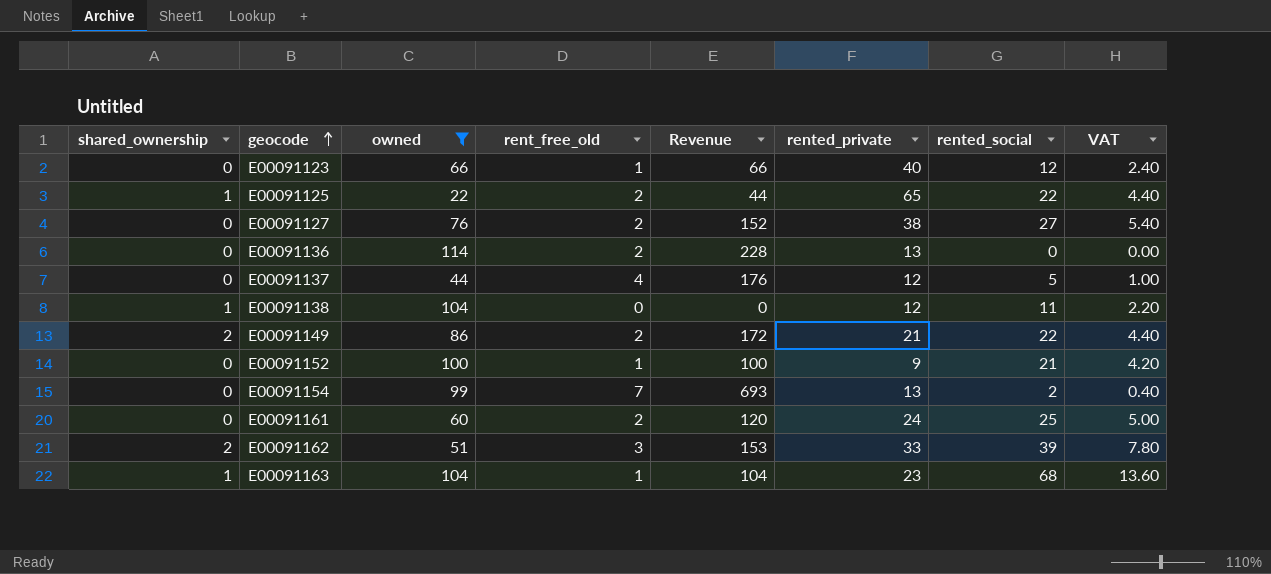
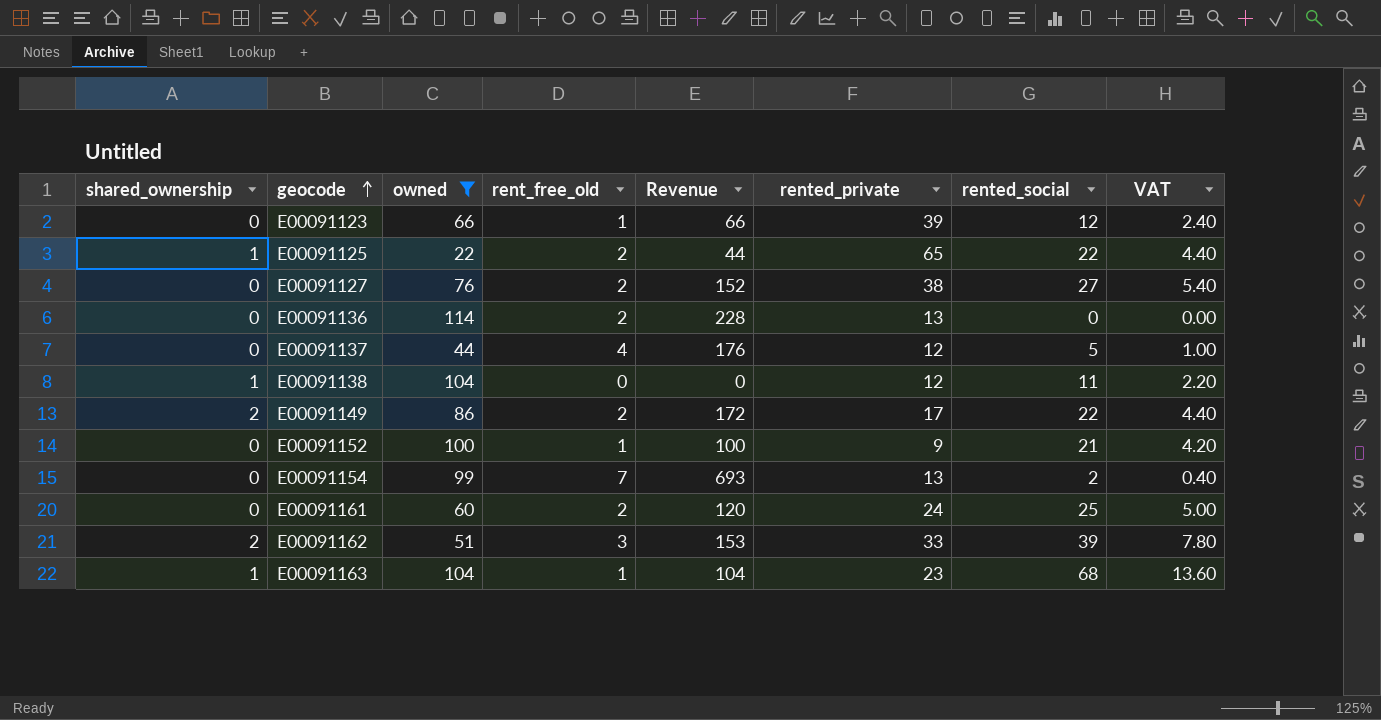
E00091123 | rented_private: 40 -> 39
E00091149 | rented_private: 21 -> 17

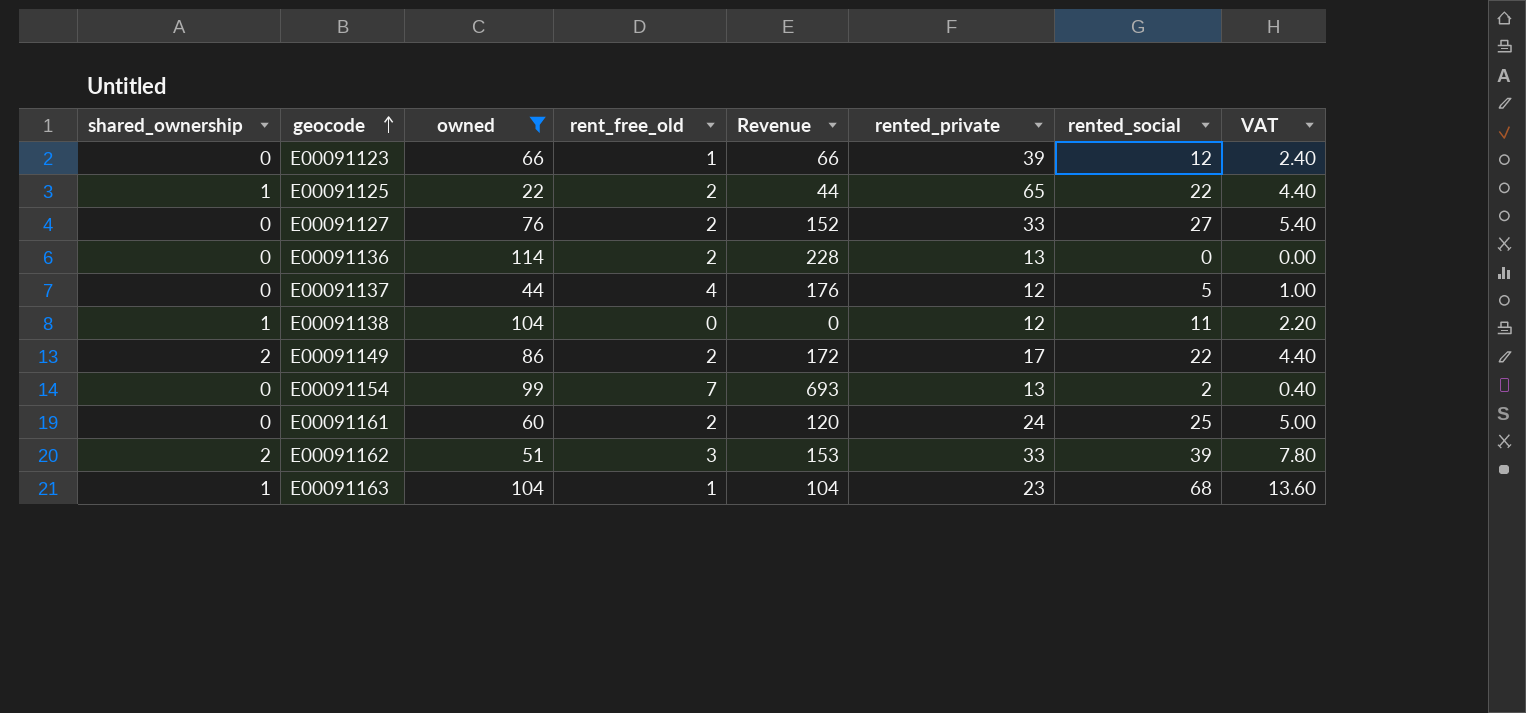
row E00091152: 0 | 100 | 1 | 100 | 9 | 21 | 4.20 -> none
E00091127 | rented_private: 38 -> 33

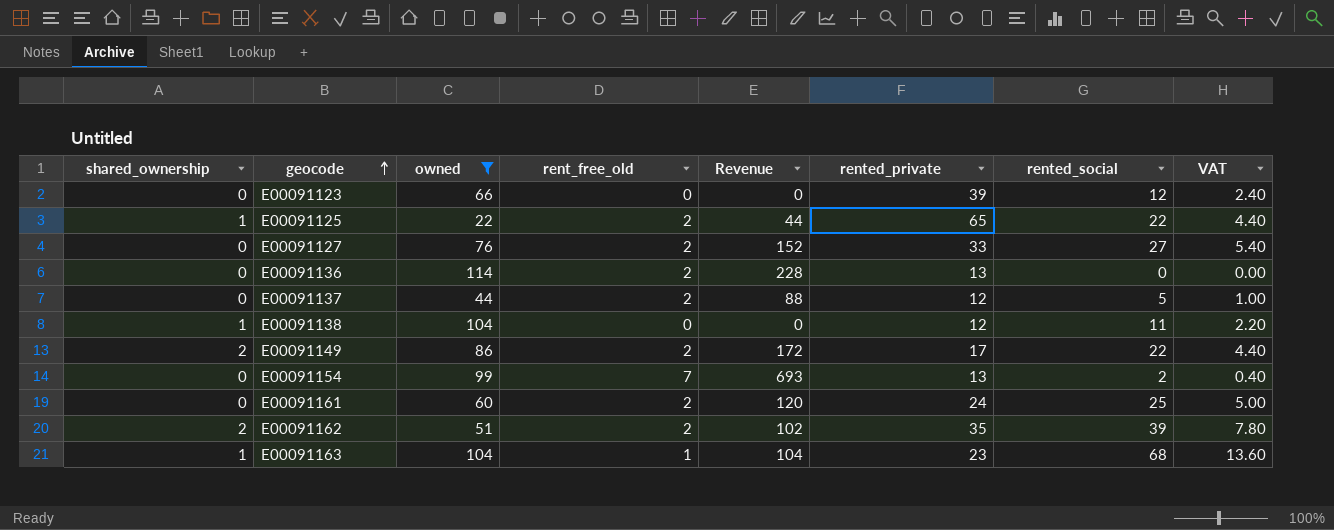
E00091123 | rent_free_old: 1 -> 0
E00091123 | Revenue: 66 -> 0
E00091137 | rent_free_old: 4 -> 2
E00091137 | Revenue: 176 -> 88
E00091162 | rent_free_old: 3 -> 2
E00091162 | Revenue: 153 -> 102
E00091162 | rented_private: 33 -> 35

